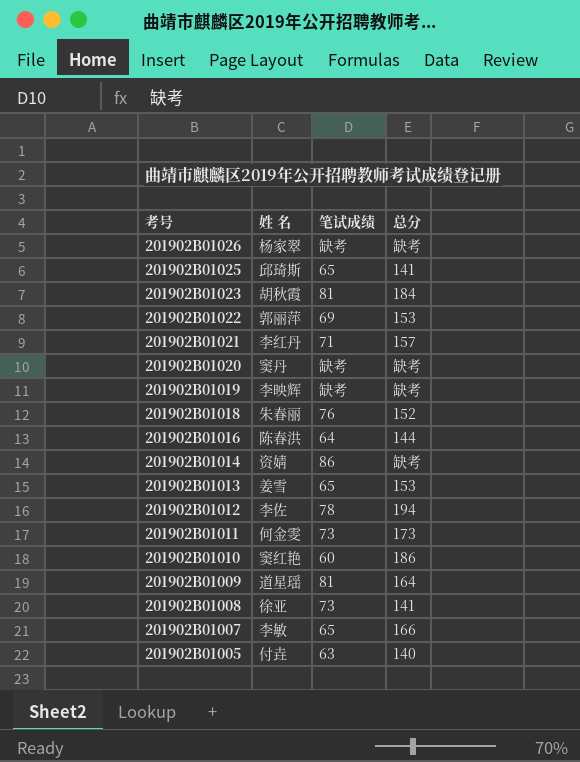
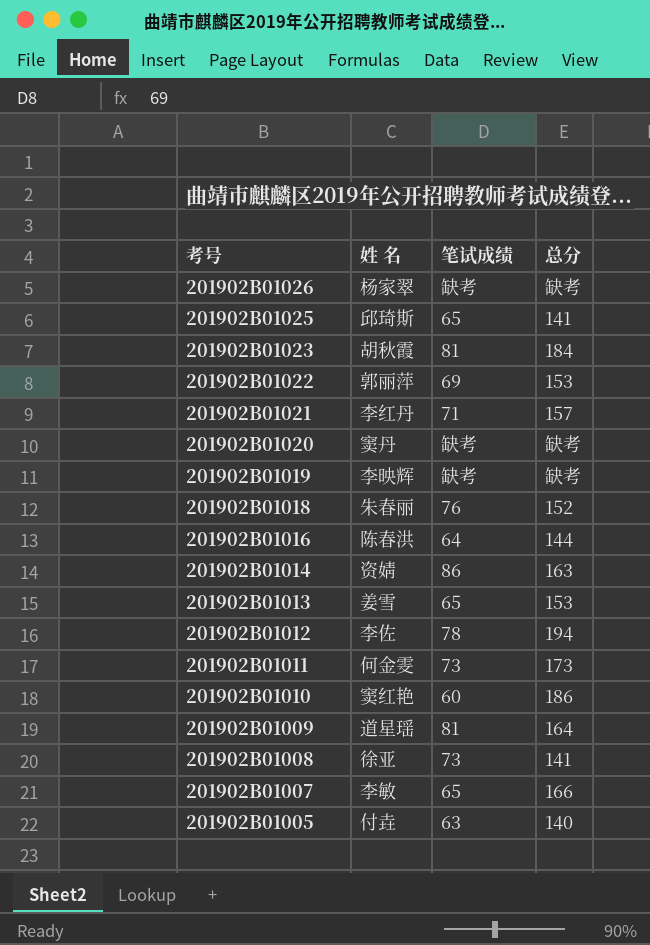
201902B01014 | 总分: 缺考 -> 163

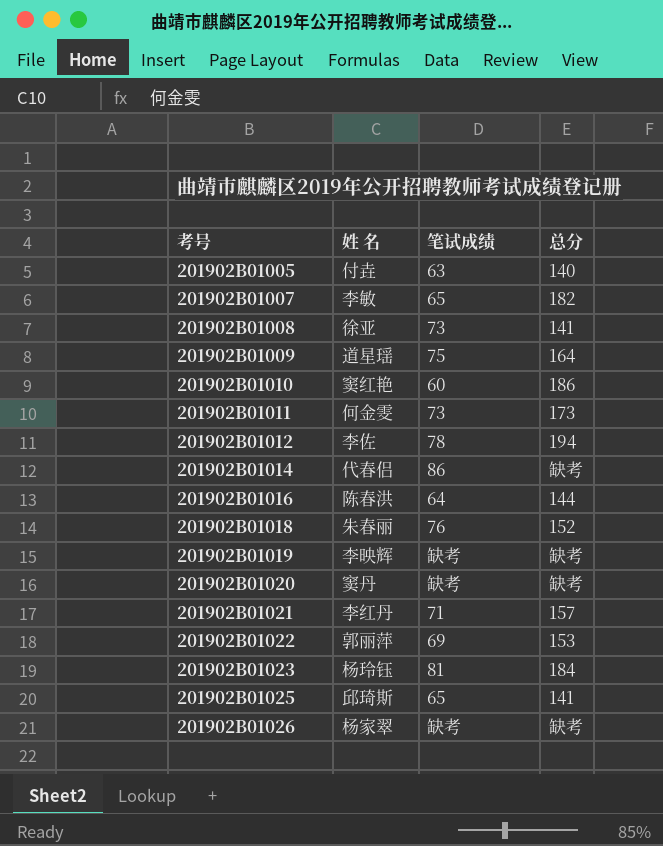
row order: 考号 descending -> 考号 ascending
row 201902B01013: 姜雪 | 65 | 153 -> none
201902B01007 | 总分: 166 -> 182
201902B01009 | 笔试成绩: 81 -> 75
201902B01014 | 姓 名: 资婧 -> 代春侣
201902B01014 | 总分: 163 -> 缺考
201902B01023 | 姓 名: 胡秋霞 -> 杨玲钰

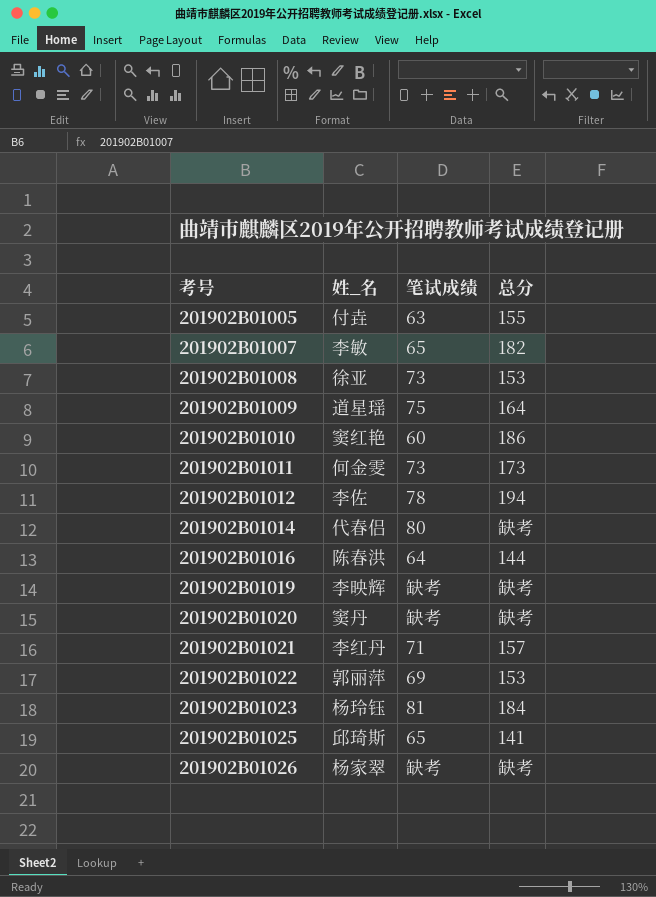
column name: 姓 名 -> 姓_名
row 201902B01018: 朱春丽 | 76 | 152 -> none
201902B01005 | 总分: 140 -> 155
201902B01008 | 总分: 141 -> 153
201902B01014 | 笔试成绩: 86 -> 80

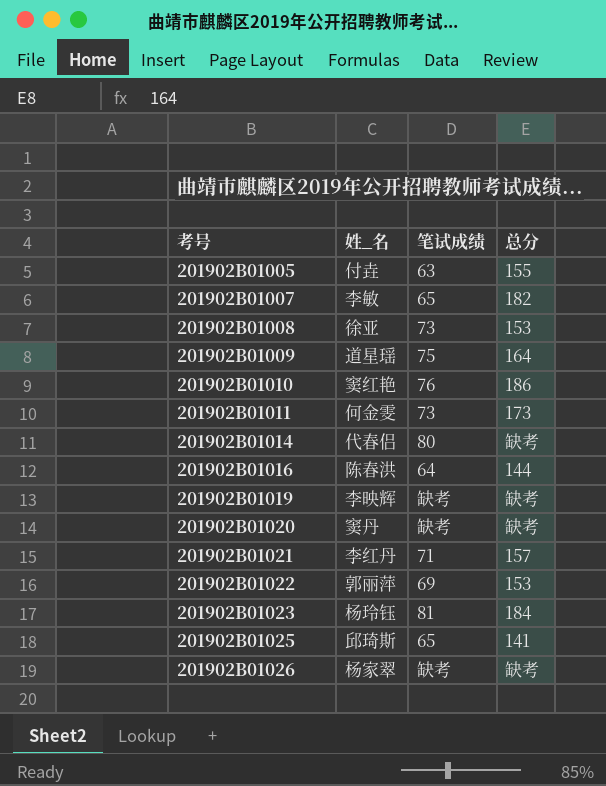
row 201902B01012: 李佐 | 78 | 194 -> none
201902B01010 | 笔试成绩: 60 -> 76

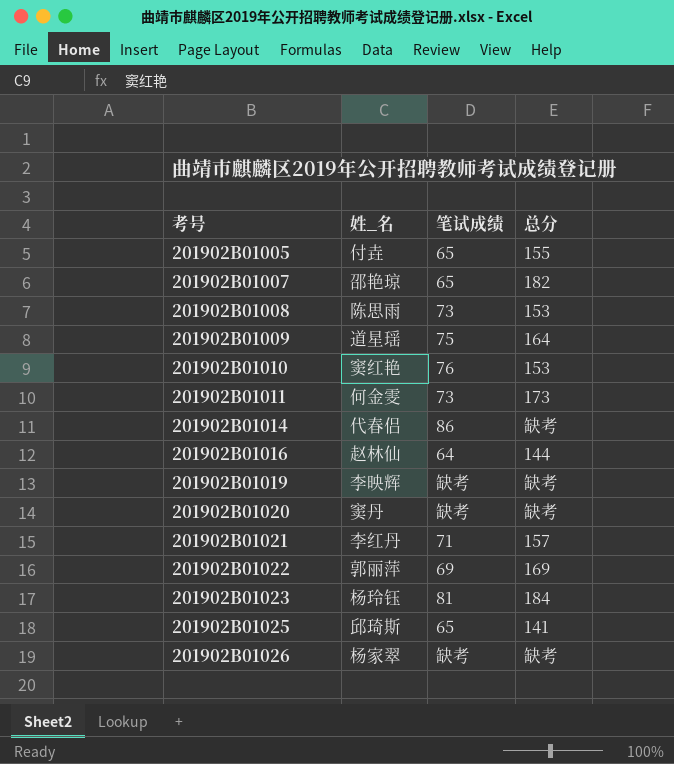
201902B01005 | 笔试成绩: 63 -> 65
201902B01007 | 姓_名: 李敏 -> 邵艳琼
201902B01008 | 姓_名: 徐亚 -> 陈思雨
201902B01010 | 总分: 186 -> 153
201902B01014 | 笔试成绩: 80 -> 86
201902B01016 | 姓_名: 陈春洪 -> 赵林仙
201902B01022 | 总分: 153 -> 169

